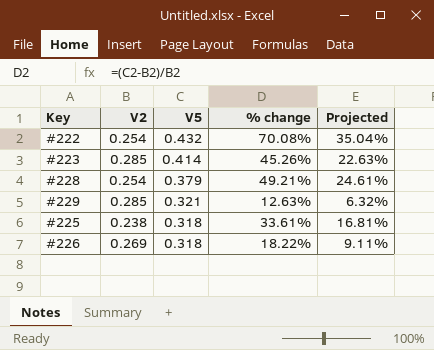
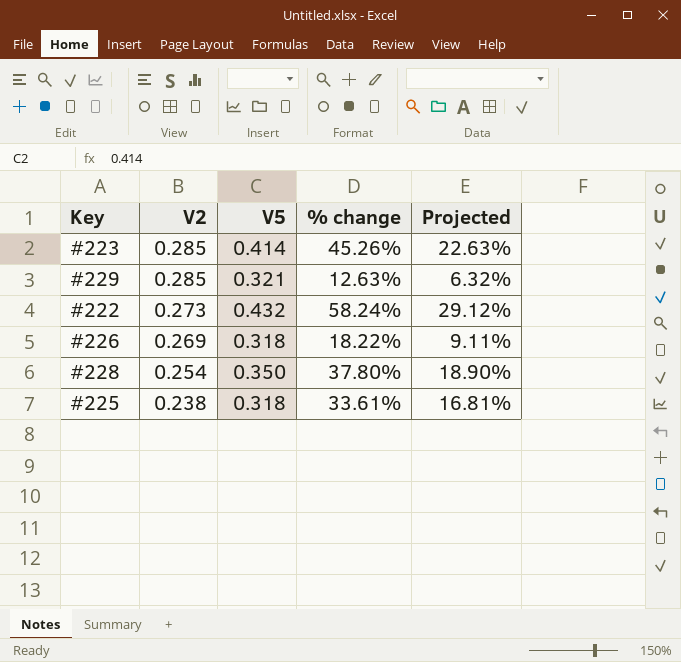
row order: V5 descending -> V2 descending
#222 | V2: 0.254 -> 0.273
#222 | % change: 70.08% -> 58.24%
#222 | Projected: 35.04% -> 29.12%
#228 | V5: 0.379 -> 0.350
#228 | % change: 49.21% -> 37.80%
#228 | Projected: 24.61% -> 18.90%

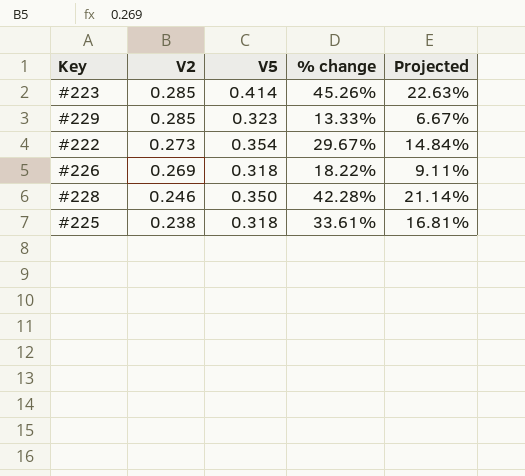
#229 | V5: 0.321 -> 0.323
#229 | % change: 12.63% -> 13.33%
#229 | Projected: 6.32% -> 6.67%
#222 | V5: 0.432 -> 0.354
#222 | % change: 58.24% -> 29.67%
#222 | Projected: 29.12% -> 14.84%
#228 | V2: 0.254 -> 0.246
#228 | % change: 37.80% -> 42.28%
#228 | Projected: 18.90% -> 21.14%

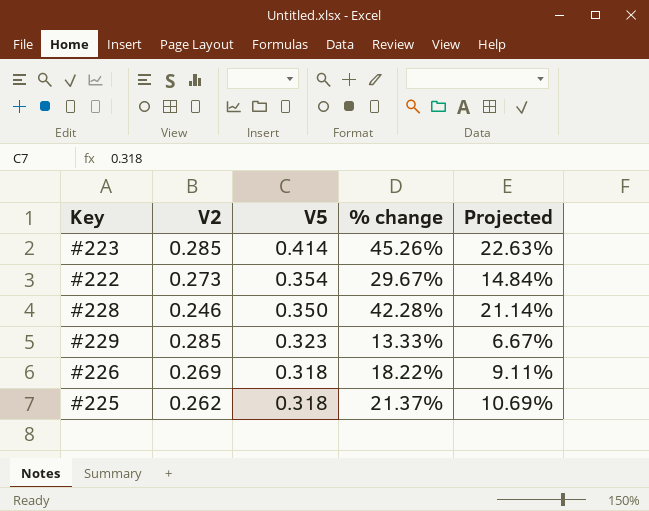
row order: V2 descending -> V5 descending
#225 | V2: 0.238 -> 0.262
#225 | % change: 33.61% -> 21.37%
#225 | Projected: 16.81% -> 10.69%

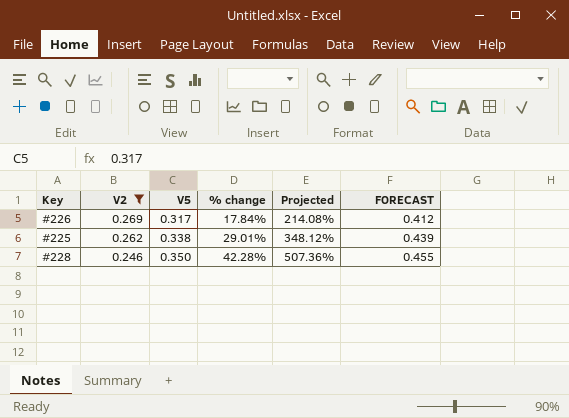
filter: none -> V2 <= 0.269
row order: V5 descending -> V2 descending
column Projected | formula: [% change] * 0.5 -> [% change] * 12
column FORECAST | formula: none -> [V5] * 1.3
#226 | V5: 0.318 -> 0.317
#226 | % change: 18.22% -> 17.84%
#225 | V5: 0.318 -> 0.338
#225 | % change: 21.37% -> 29.01%

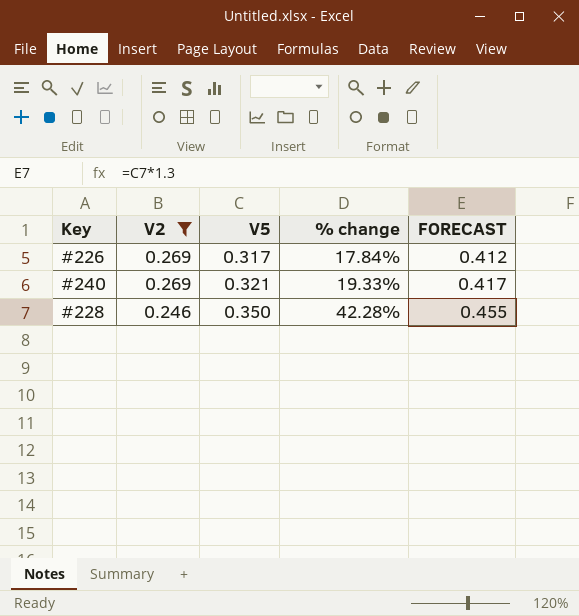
column Projected | formula: [% change] * 12 -> none
row #225: 0.262 | 0.338 | 29.01% | 348.12% | 0.439 -> none
row #240: none -> 0.269 | 0.321 | 19.33% | 0.417

